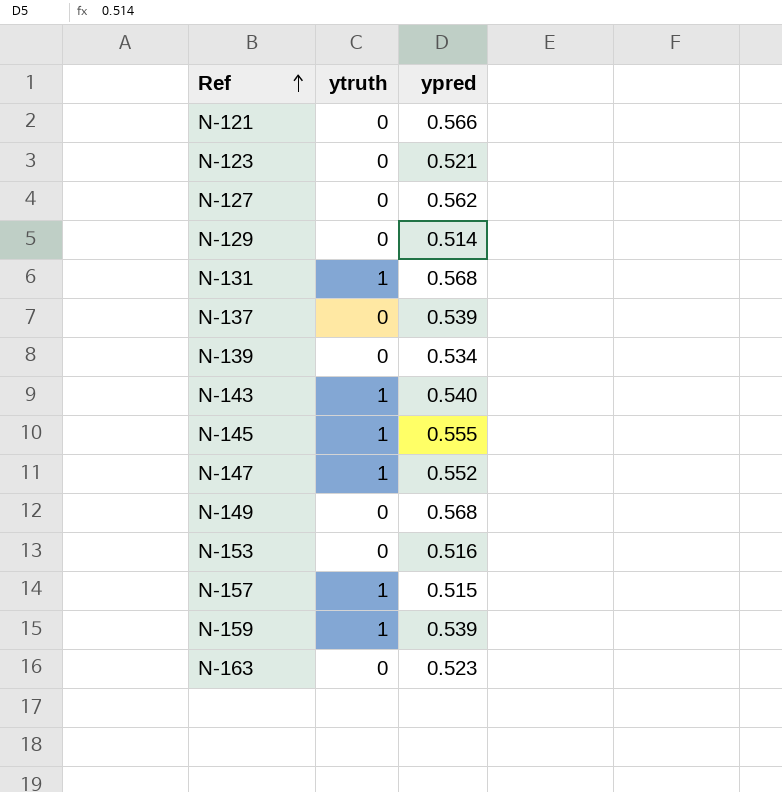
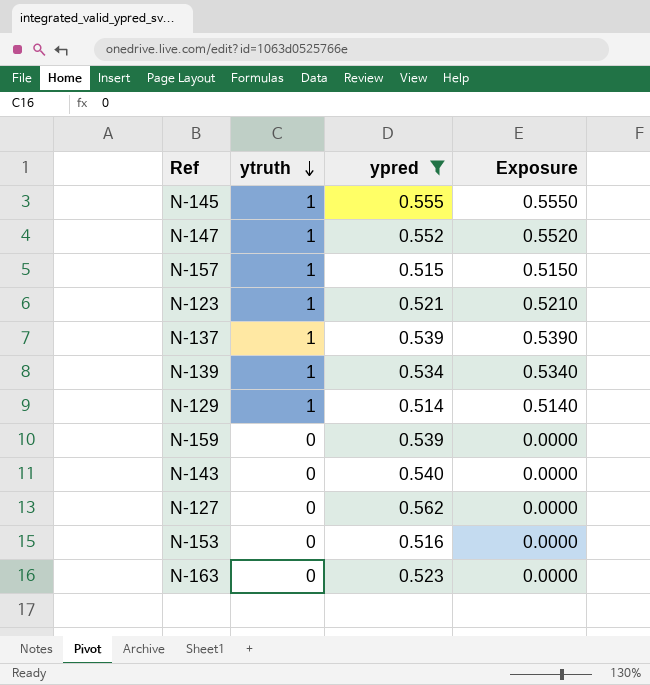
filter: none -> ypred <= 0.562
row order: Ref ascending -> ytruth descending
column Exposure | formula: none -> [ytruth] * [ypred]
N-123 | ytruth: 0 -> 1
N-137 | ytruth: 0 -> 1
N-139 | ytruth: 0 -> 1
N-129 | ytruth: 0 -> 1
N-159 | ytruth: 1 -> 0
N-143 | ytruth: 1 -> 0

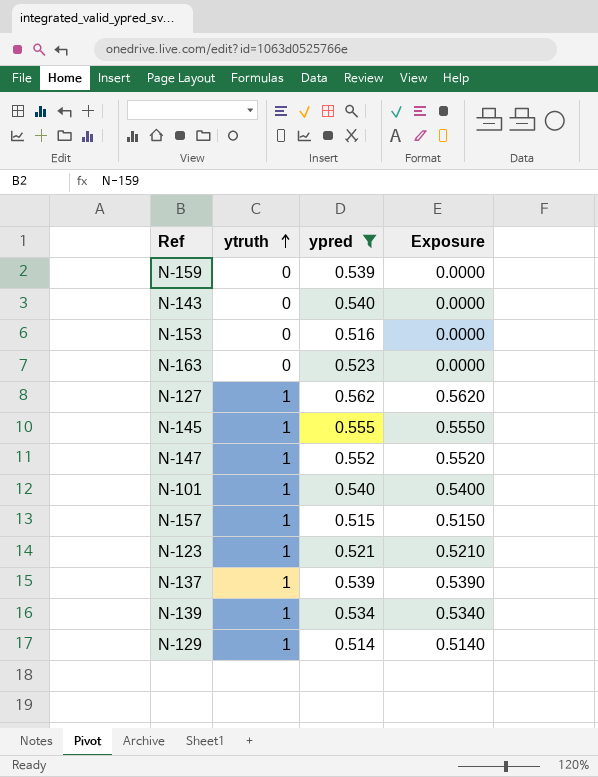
row order: ytruth descending -> ytruth ascending
N-127 | ytruth: 0 -> 1
N-127 | Exposure: 0.0000 -> 0.5620
row N-101: none -> 1 | 0.540 | 0.5400

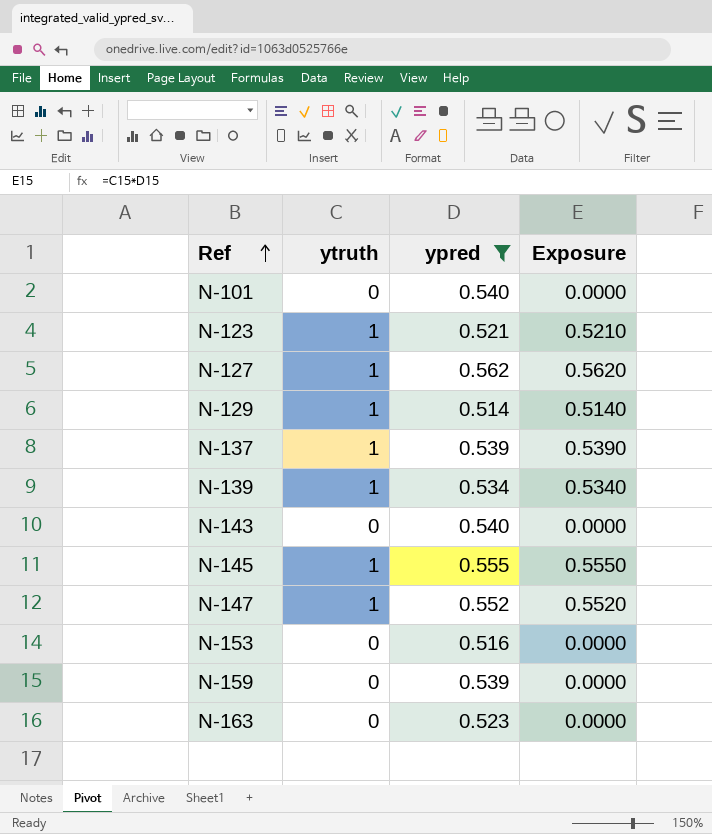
row order: ytruth ascending -> Ref ascending
row N-157: 1 | 0.515 | 0.5150 -> none
N-101 | ytruth: 1 -> 0
N-101 | Exposure: 0.5400 -> 0.0000

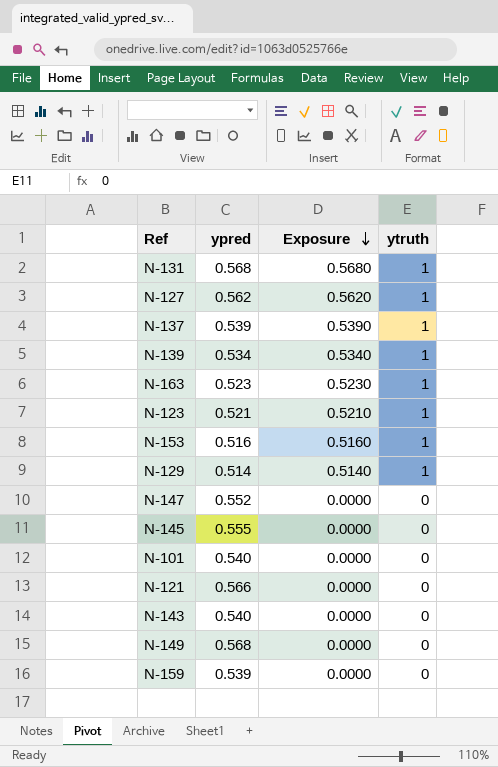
filter: ypred <= 0.562 -> none
row order: Ref ascending -> Exposure descending
column ytruth | position: 2 -> 4
N-163 | Exposure: 0.0000 -> 0.5230
N-163 | ytruth: 0 -> 1
N-153 | Exposure: 0.0000 -> 0.5160
N-153 | ytruth: 0 -> 1
N-147 | Exposure: 0.5520 -> 0.0000
N-147 | ytruth: 1 -> 0
N-145 | Exposure: 0.5550 -> 0.0000
N-145 | ytruth: 1 -> 0

